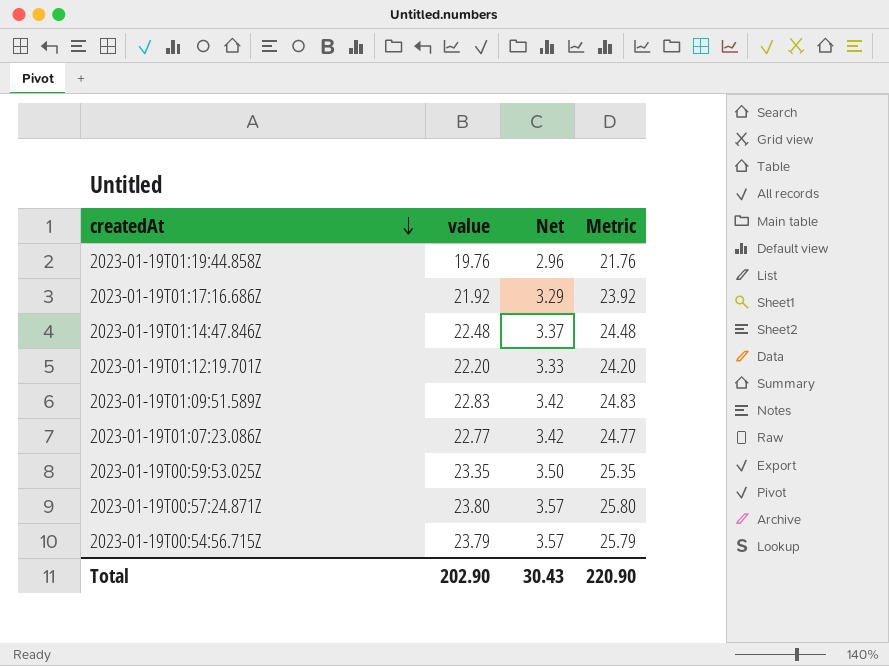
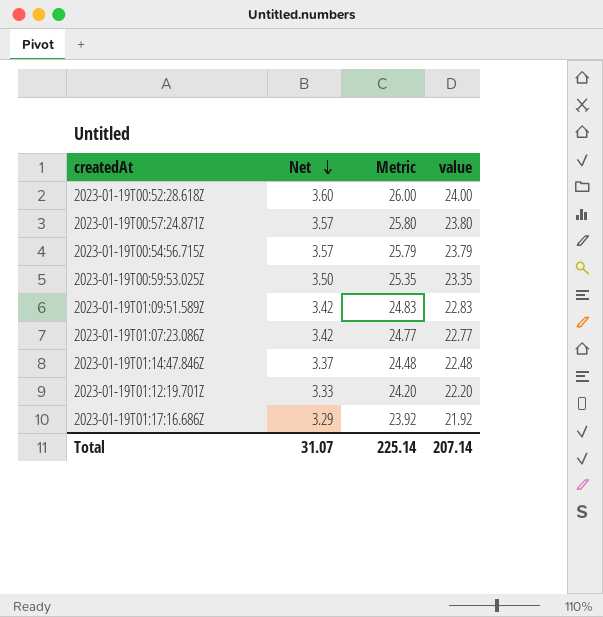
row order: createdAt descending -> Net descending
column value | position: 2 -> 4
row 2023-01-19T01:19:44.858Z: 19.76 | 2.96 | 21.76 -> none
row 2023-01-19T00:52:28.618Z: none -> 3.60 | 26.00 | 24.00
Total | Net: 30.43 -> 31.07
Total | Metric: 220.90 -> 225.14
Total | value: 202.90 -> 207.14

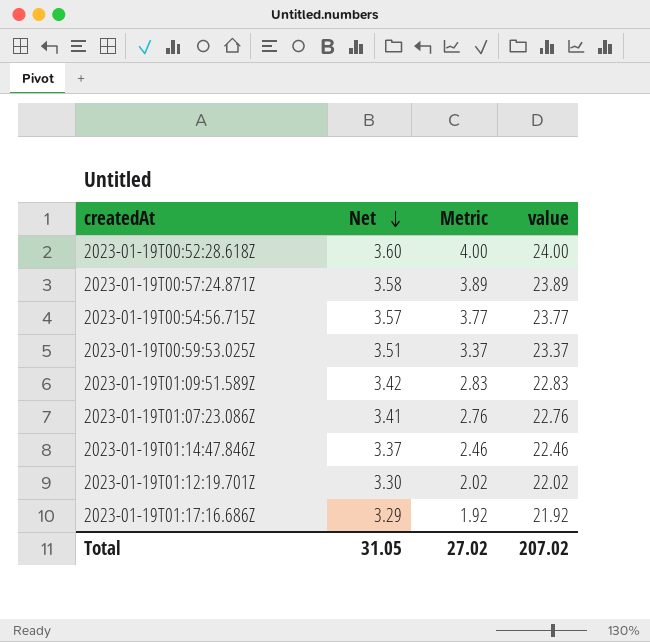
column Metric | formula: [value] + 2 -> [value] - 20
2023-01-19T00:57:24.871Z | Net: 3.57 -> 3.58
2023-01-19T00:57:24.871Z | value: 23.80 -> 23.89
2023-01-19T00:54:56.715Z | value: 23.79 -> 23.77
2023-01-19T00:59:53.025Z | Net: 3.50 -> 3.51
2023-01-19T00:59:53.025Z | value: 23.35 -> 23.37
2023-01-19T01:07:23.086Z | Net: 3.42 -> 3.41
2023-01-19T01:07:23.086Z | value: 22.77 -> 22.76
2023-01-19T01:14:47.846Z | value: 22.48 -> 22.46
2023-01-19T01:12:19.701Z | Net: 3.33 -> 3.30
2023-01-19T01:12:19.701Z | value: 22.20 -> 22.02
Total | Net: 31.07 -> 31.05
Total | Metric: 225.14 -> 27.02
Total | value: 207.14 -> 207.02

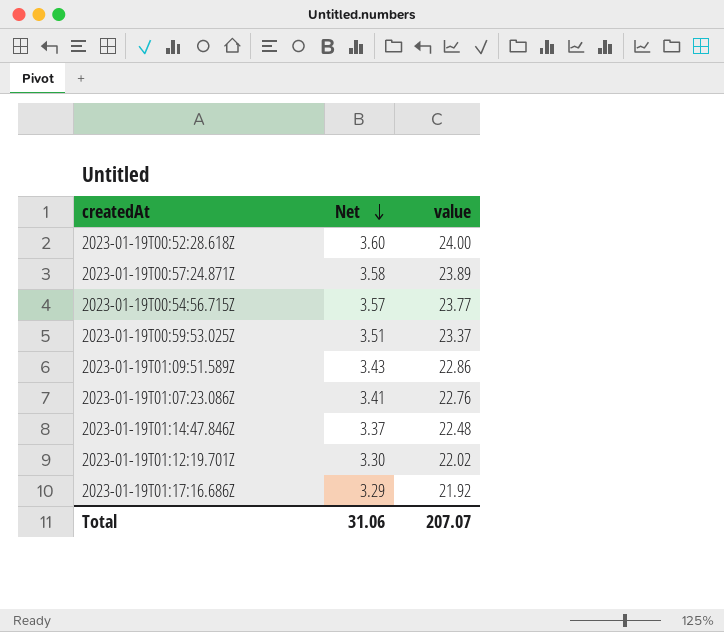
column Metric | formula: [value] - 20 -> none
2023-01-19T01:09:51.589Z | Net: 3.42 -> 3.43
2023-01-19T01:09:51.589Z | value: 22.83 -> 22.86
2023-01-19T01:14:47.846Z | value: 22.46 -> 22.48
Total | Net: 31.05 -> 31.06
Total | value: 207.02 -> 207.07

